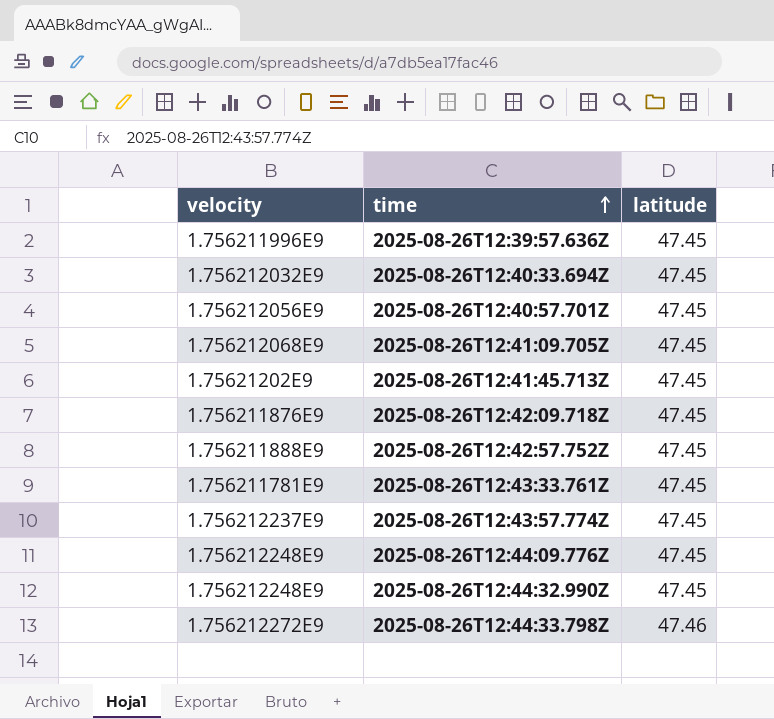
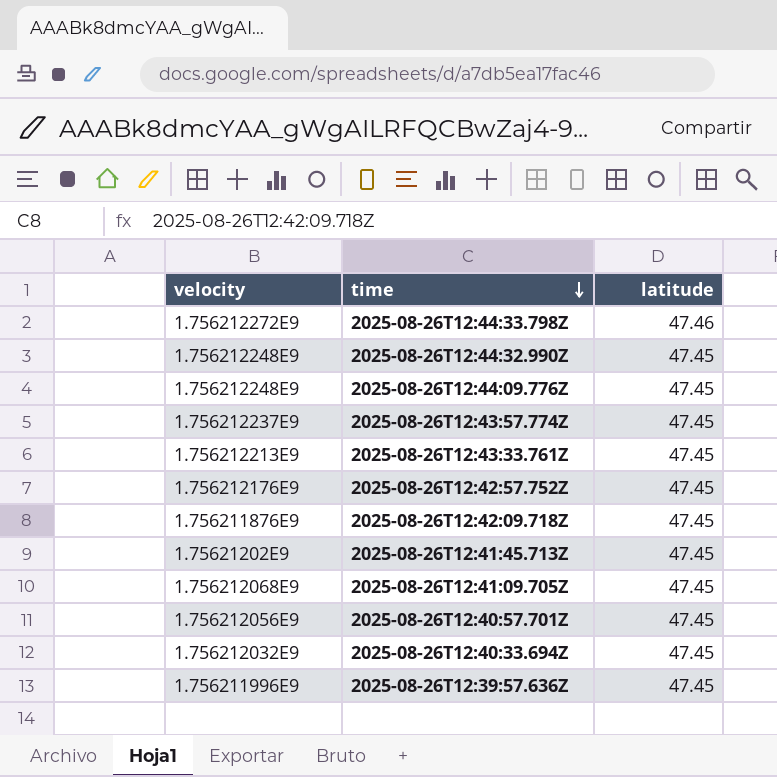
row order: time ascending -> time descending
2025-08-26T12:43:33.761Z | velocity: 1.756211781E9 -> 1.756212213E9
2025-08-26T12:42:57.752Z | velocity: 1.756211888E9 -> 1.756212176E9

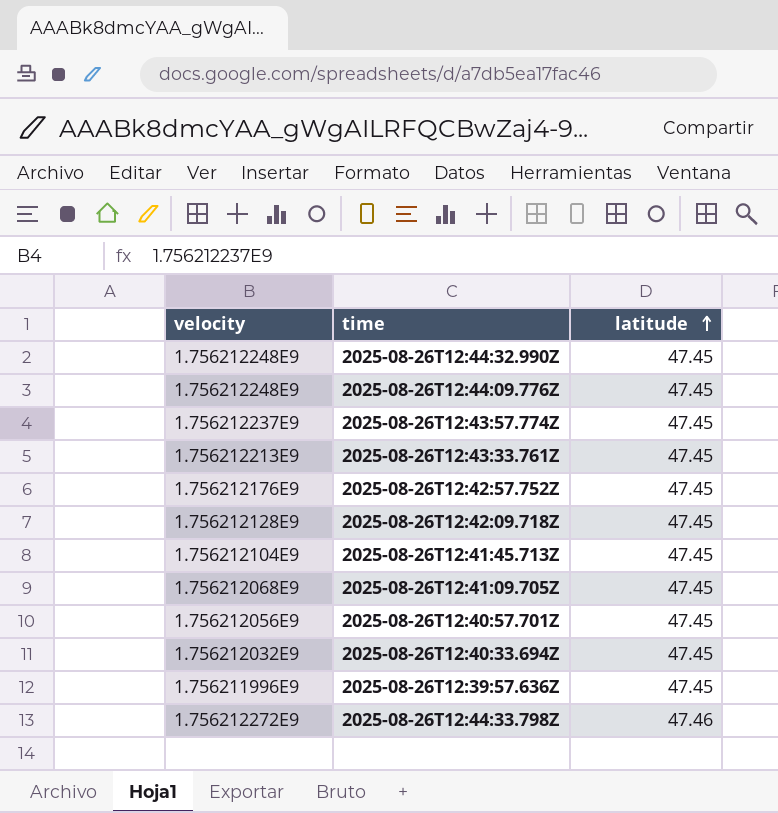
row order: time descending -> latitude ascending
2025-08-26T12:42:09.718Z | velocity: 1.756211876E9 -> 1.756212128E9
2025-08-26T12:41:45.713Z | velocity: 1.75621202E9 -> 1.756212104E9

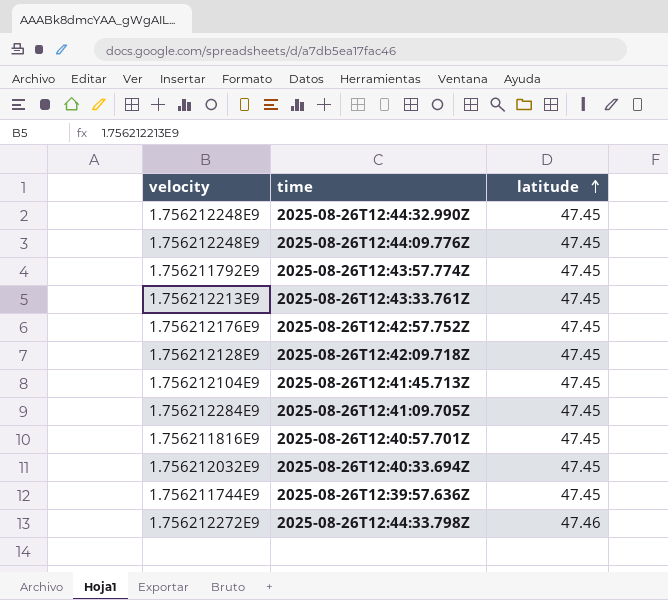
2025-08-26T12:43:57.774Z | velocity: 1.756212237E9 -> 1.756211792E9
2025-08-26T12:41:09.705Z | velocity: 1.756212068E9 -> 1.756212284E9
2025-08-26T12:40:57.701Z | velocity: 1.756212056E9 -> 1.756211816E9
2025-08-26T12:39:57.636Z | velocity: 1.756211996E9 -> 1.756211744E9

